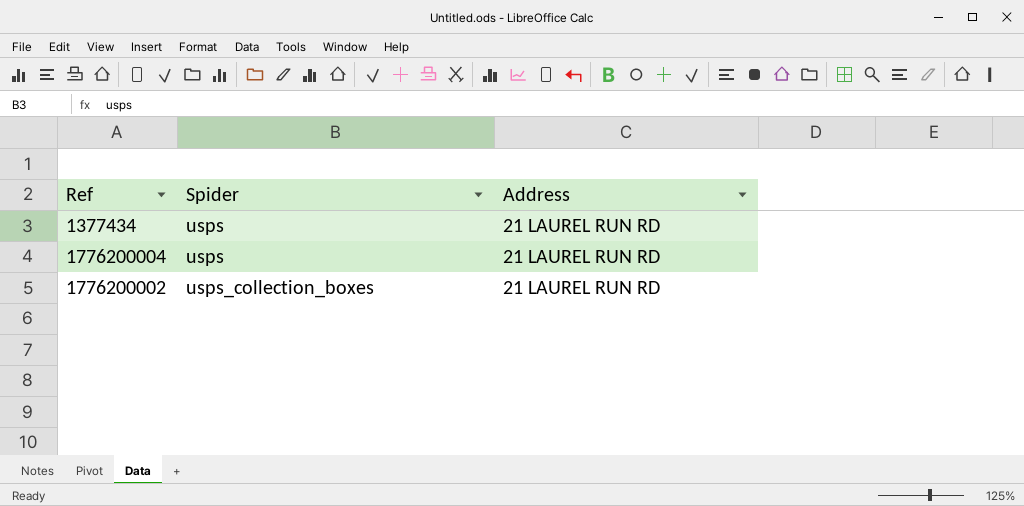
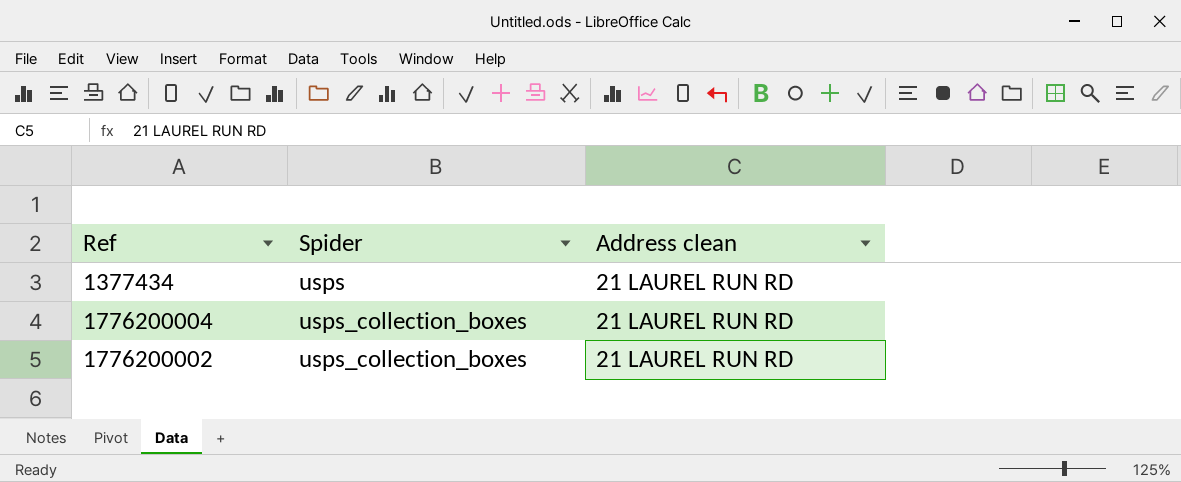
column name: Address -> Address clean
1776200004 | Spider: usps -> usps_collection_boxes

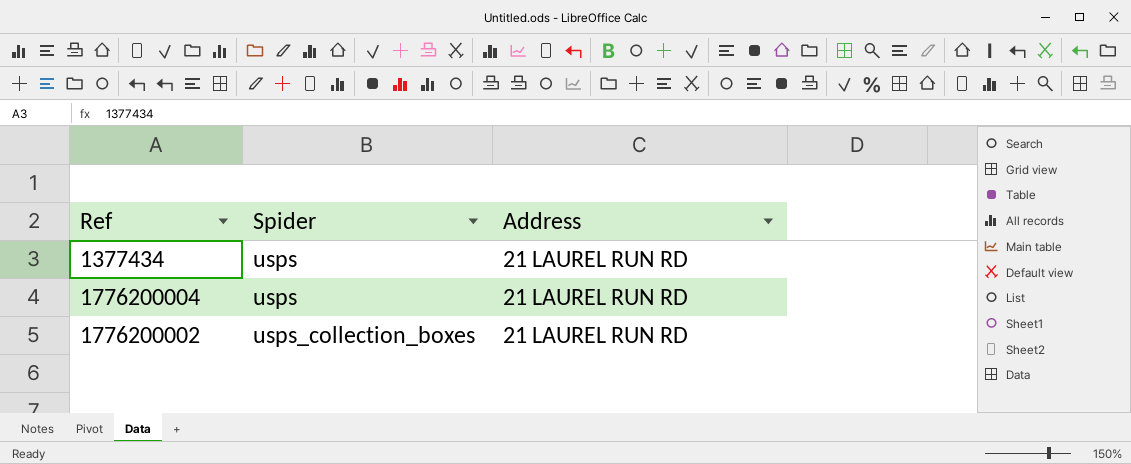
column name: Address clean -> Address
1776200004 | Spider: usps_collection_boxes -> usps

